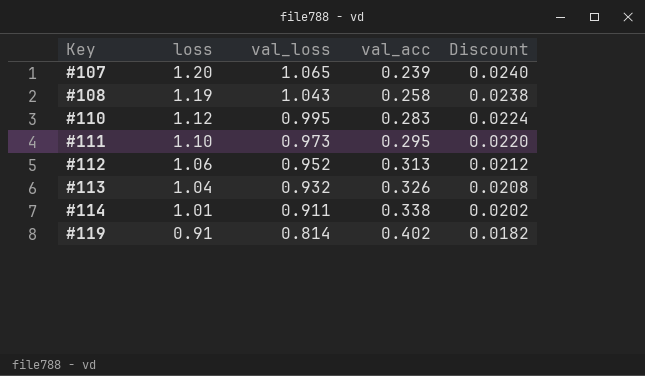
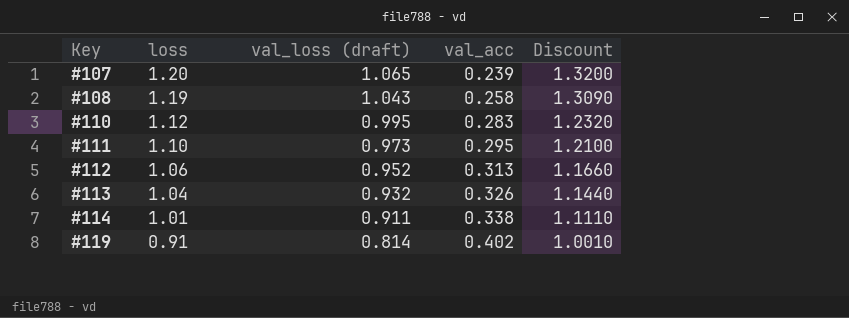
column name: val_loss -> val_loss (draft)
column Discount | formula: [loss] * 0.02 -> [loss] * 1.1

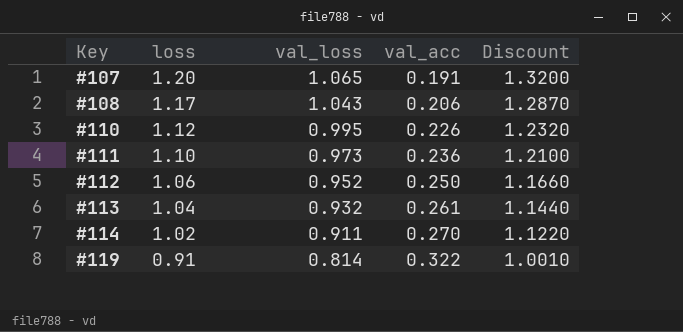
column name: val_loss (draft) -> val_loss
#107 | val_acc: 0.239 -> 0.191
#108 | loss: 1.19 -> 1.17
#108 | val_acc: 0.258 -> 0.206
#108 | Discount: 1.3090 -> 1.2870
#110 | val_acc: 0.283 -> 0.226
#111 | val_acc: 0.295 -> 0.236
#112 | val_acc: 0.313 -> 0.250
#113 | val_acc: 0.326 -> 0.261
#114 | loss: 1.01 -> 1.02
#114 | val_acc: 0.338 -> 0.270
#114 | Discount: 1.1110 -> 1.1220
#119 | val_acc: 0.402 -> 0.322

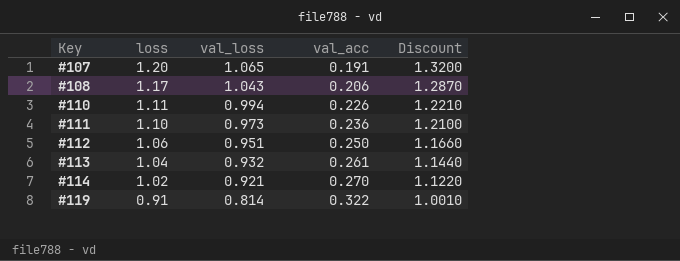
#110 | loss: 1.12 -> 1.11
#110 | val_loss: 0.995 -> 0.994
#110 | Discount: 1.2320 -> 1.2210
#112 | val_loss: 0.952 -> 0.951
#114 | val_loss: 0.911 -> 0.921

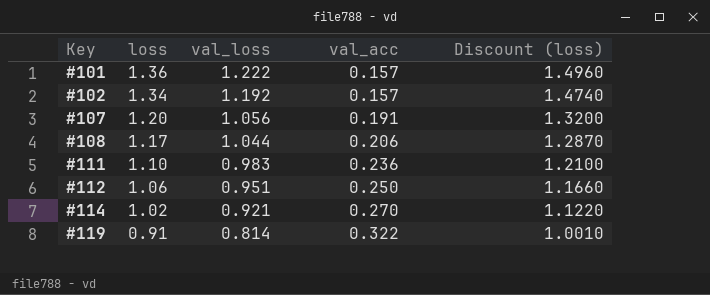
column name: Discount -> Discount (loss)
row #110: 1.11 | 0.994 | 0.226 | 1.2210 -> none
row #113: 1.04 | 0.932 | 0.261 | 1.1440 -> none
row #101: none -> 1.36 | 1.222 | 0.157 | 1.4960
row #102: none -> 1.34 | 1.192 | 0.157 | 1.4740
#107 | val_loss: 1.065 -> 1.056
#108 | val_loss: 1.043 -> 1.044
#111 | val_loss: 0.973 -> 0.983

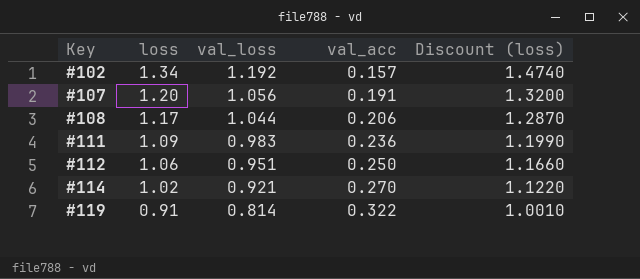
row #101: 1.36 | 1.222 | 0.157 | 1.4960 -> none
#111 | loss: 1.10 -> 1.09
#111 | Discount (loss): 1.2100 -> 1.1990

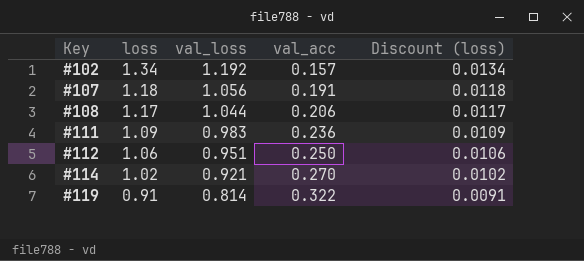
column Discount (loss) | formula: [loss] * 1.1 -> [loss] * 0.01
#107 | loss: 1.20 -> 1.18

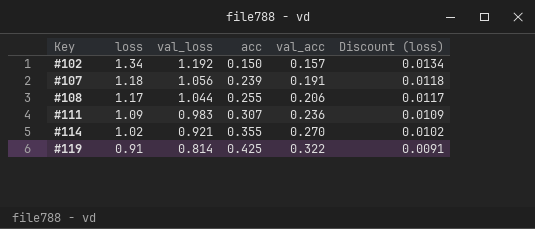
column acc | position: none -> 4
row #112: 1.06 | 0.951 | 0.250 | 0.0106 -> none

